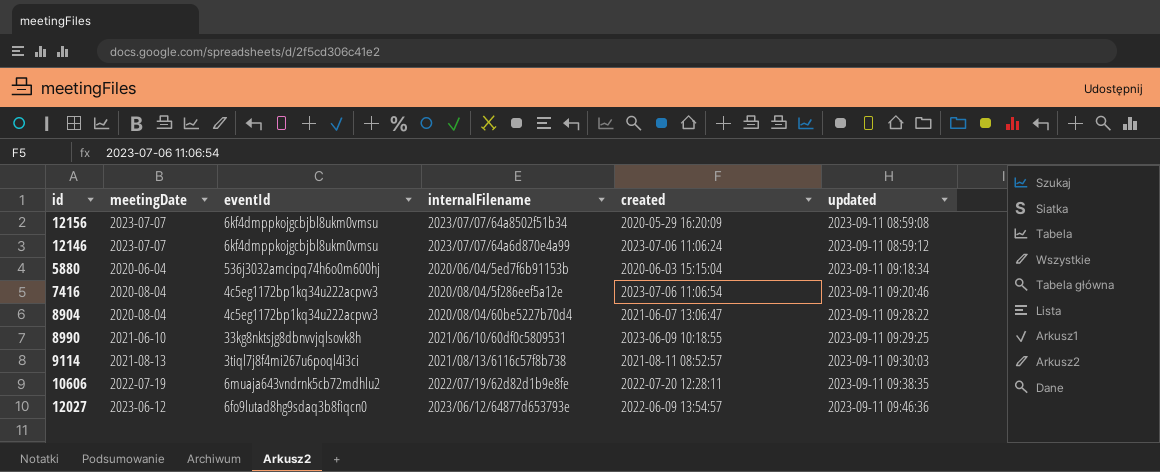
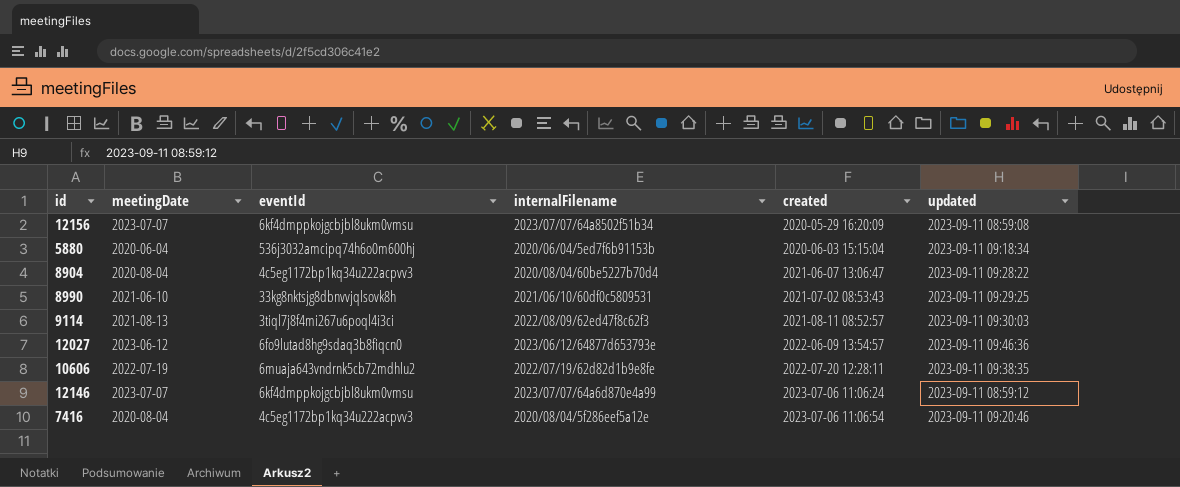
row order: updated ascending -> created ascending
8990 | created: 2023-06-09 10:18:55 -> 2021-07-02 08:53:43
9114 | internalFilename: 2021/08/13/6116c57f8b738 -> 2022/08/09/62ed47f8c62f3

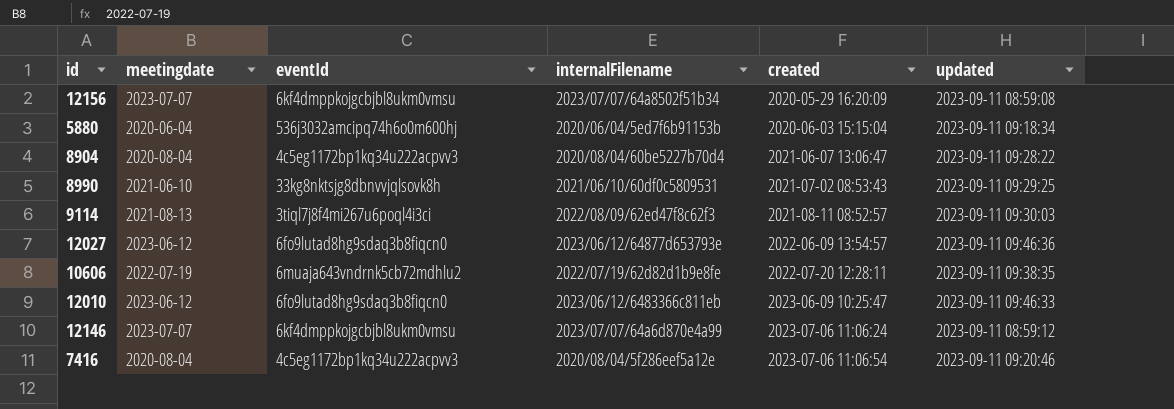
column name: meetingDate -> meetingdate
row 12010: none -> 2023-06-12 | 6fo9lutad8hg9sdaq3b8fiqcn0 | 2023/06/12/6483366c811eb | 2023-06-09 10:25:47 | 2023-09-11 09:46:33

